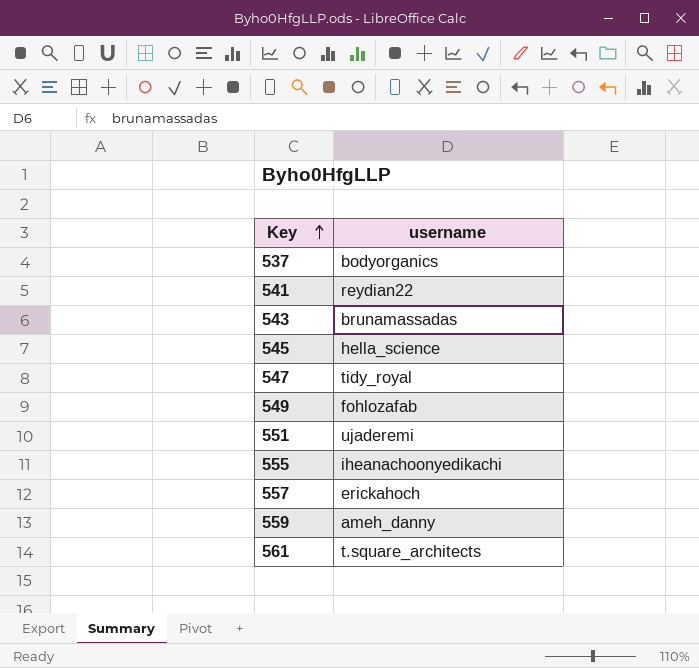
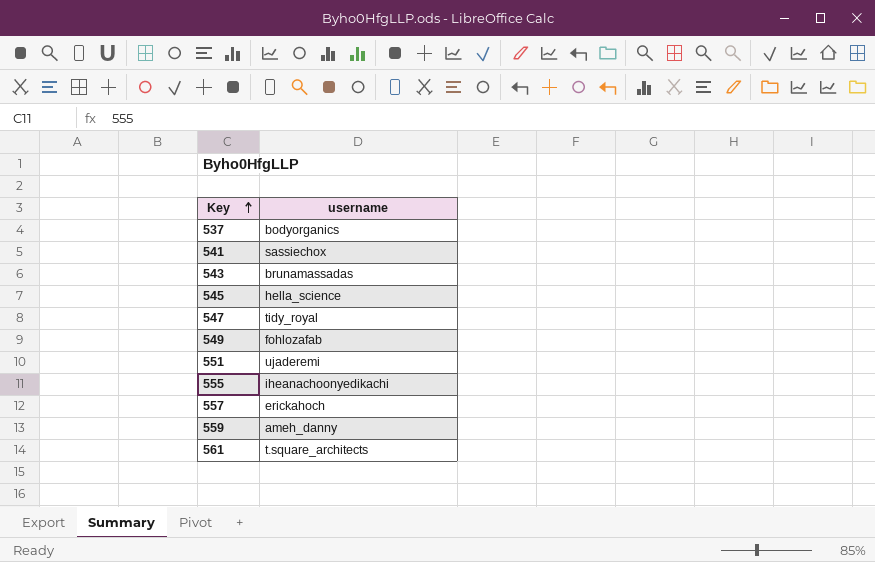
541 | username: reydian22 -> sassiechox

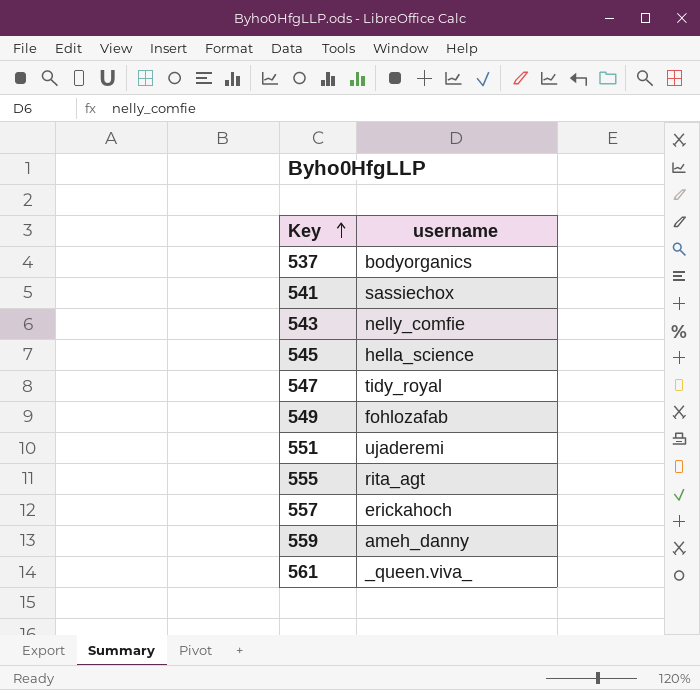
543 | username: brunamassadas -> nelly_comfie
555 | username: iheanachoonyedikachi -> rita_agt
561 | username: t.square_architects -> _queen.viva_

